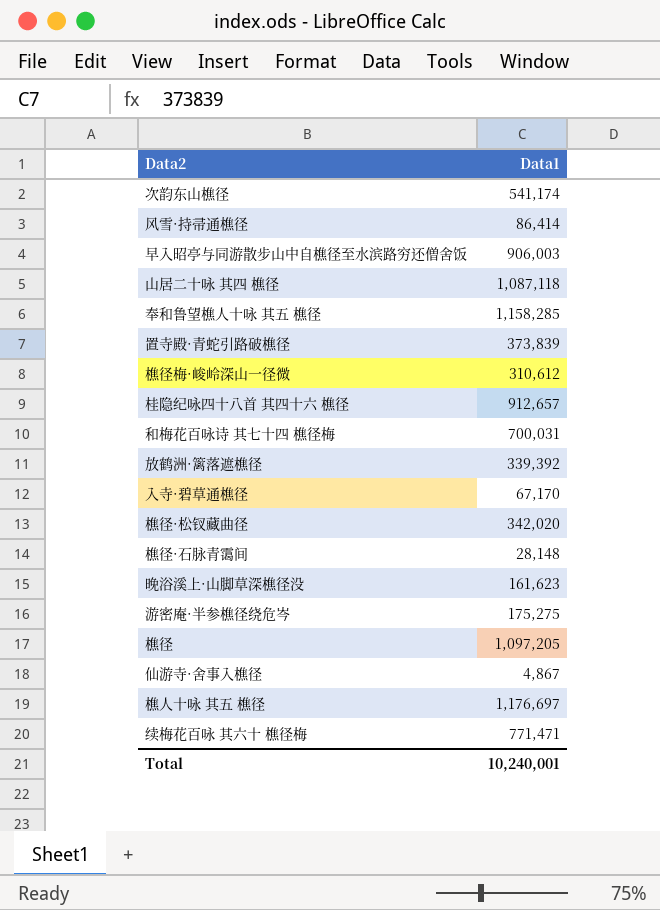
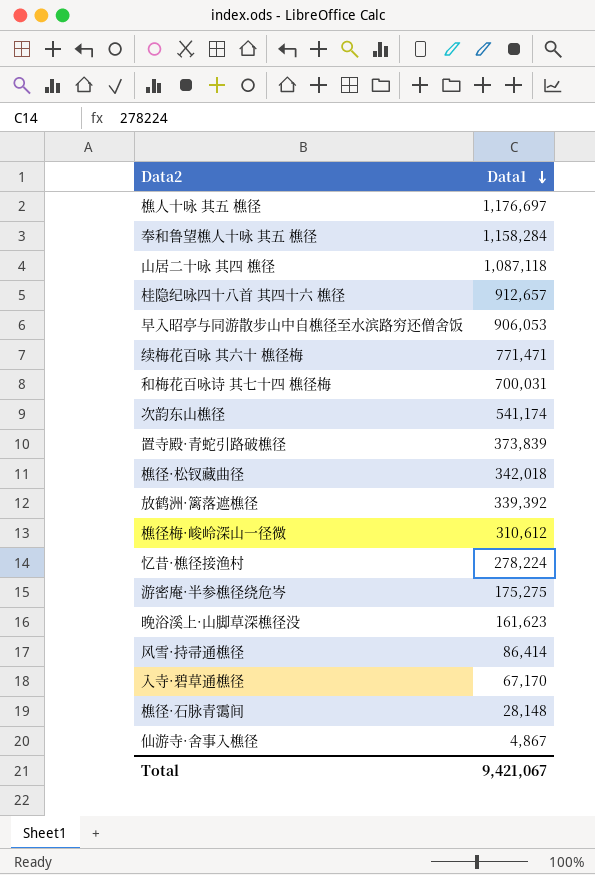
row order: none -> Data1 descending
row 樵径: 1,097,205 -> none
奉和鲁望樵人十咏 其五 樵径 | Data1: 1,158,285 -> 1,158,284
早入昭亭与同游散步山中自樵径至水滨路穷还僧舍饭 | Data1: 906,003 -> 906,053
樵径·松钗藏曲径 | Data1: 342,020 -> 342,018
row 忆昔·樵径接渔村: none -> 278,224
Total | Data1: 10,240,001 -> 9,421,067

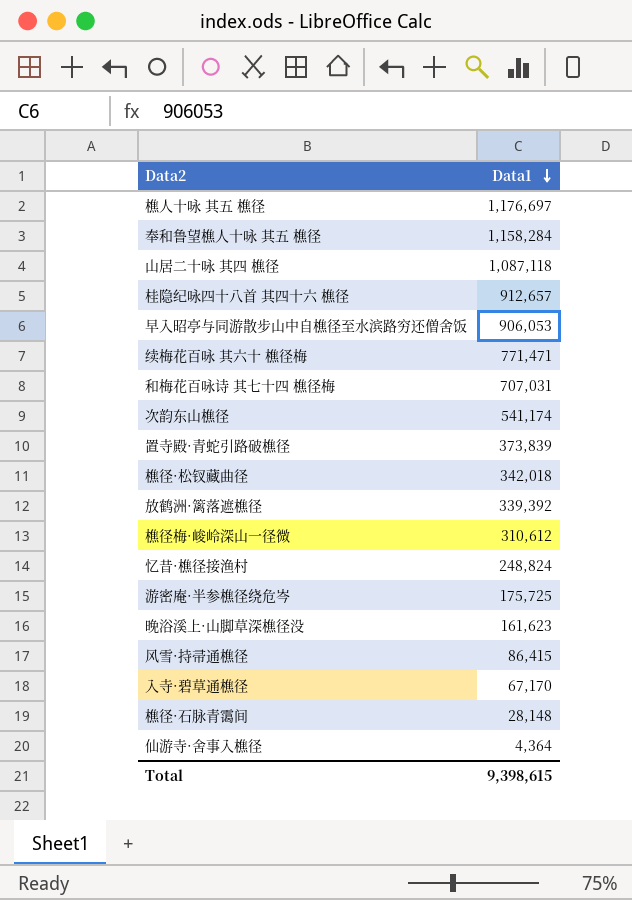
和梅花百咏诗 其七十四 樵径梅 | Data1: 700,031 -> 707,031
忆昔·樵径接渔村 | Data1: 278,224 -> 248,824
游密庵·半参樵径绕危岑 | Data1: 175,275 -> 175,725
风雪·持帚通樵径 | Data1: 86,414 -> 86,415
仙游寺·舍事入樵径 | Data1: 4,867 -> 4,364
Total | Data1: 9,421,067 -> 9,398,615

